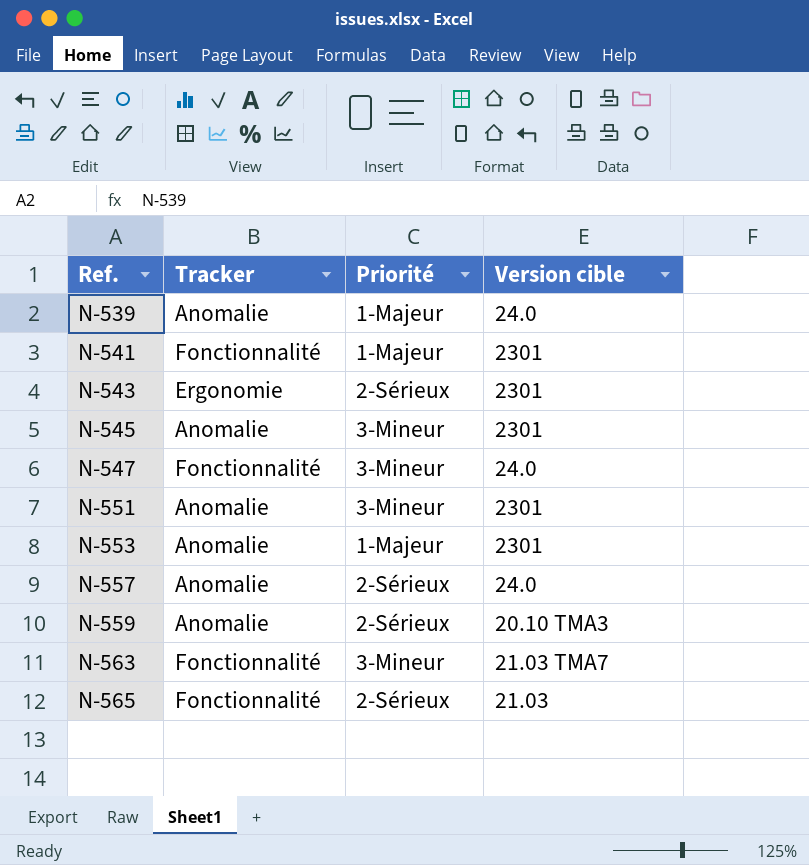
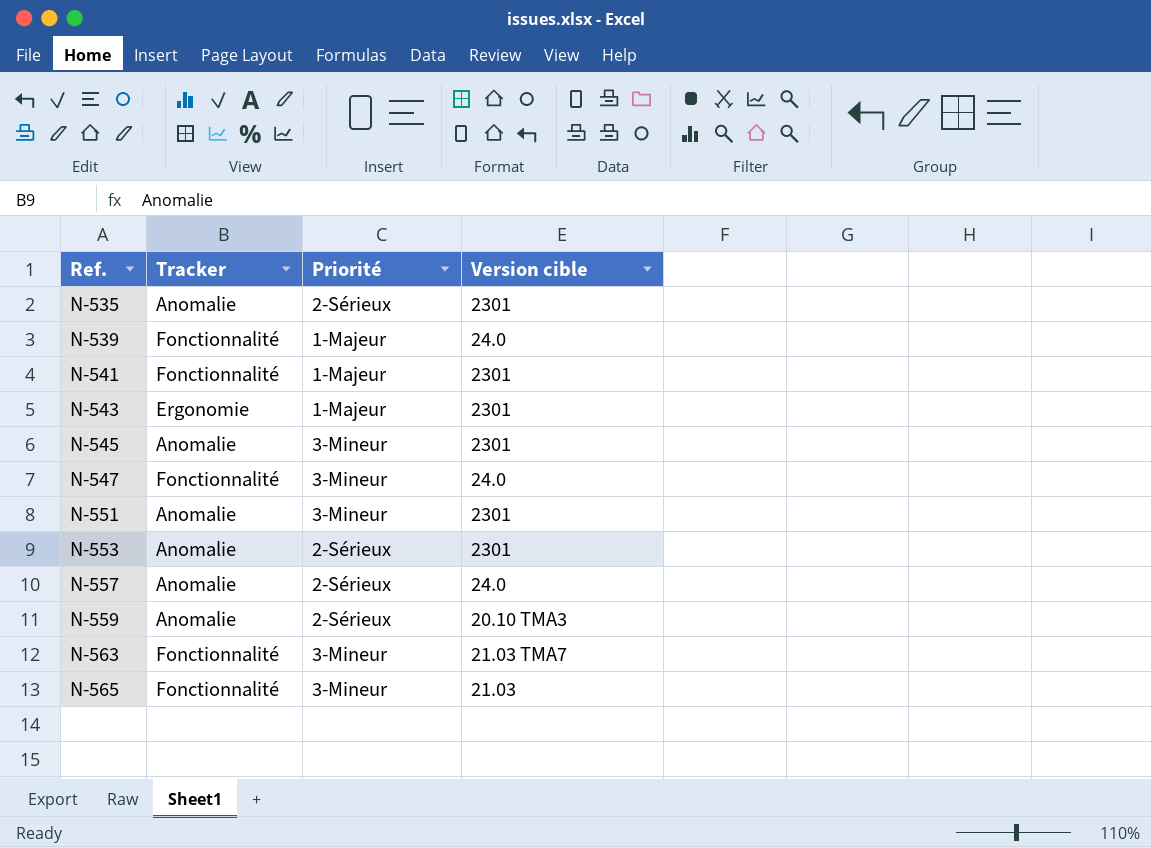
row N-535: none -> Anomalie | 2-Sérieux | 2301
N-539 | Tracker: Anomalie -> Fonctionnalité
N-543 | Priorité: 2-Sérieux -> 1-Majeur
N-553 | Priorité: 1-Majeur -> 2-Sérieux
N-565 | Priorité: 2-Sérieux -> 3-Mineur

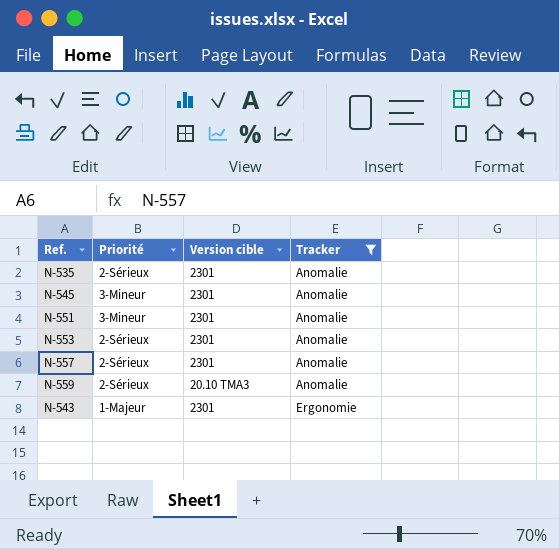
filter: none -> Tracker != Fonctionnalité
row order: Ref. ascending -> Tracker ascending
column Tracker | position: 2 -> 4
N-557 | Version cible: 24.0 -> 2301

